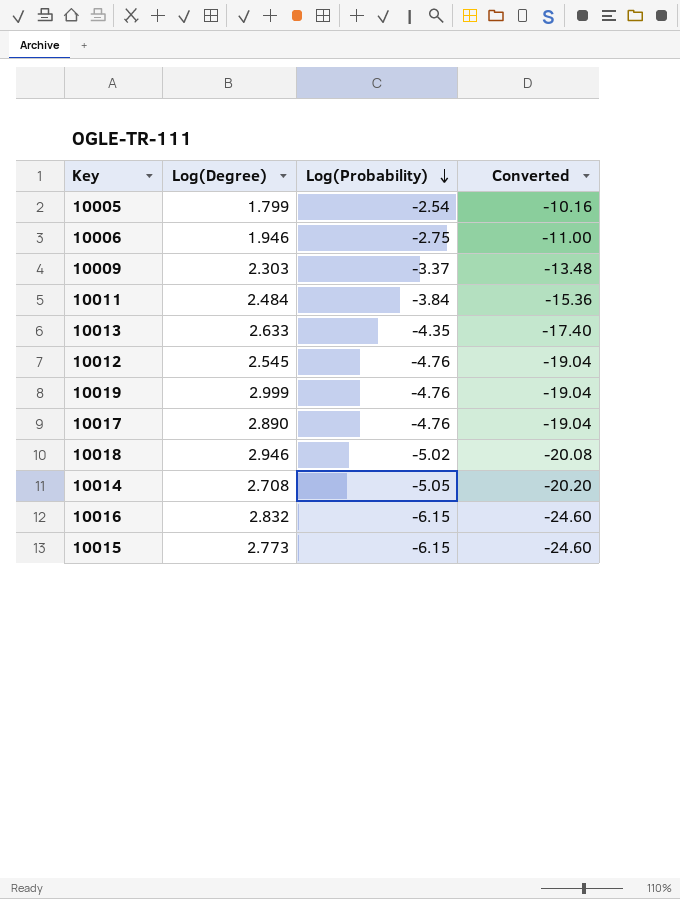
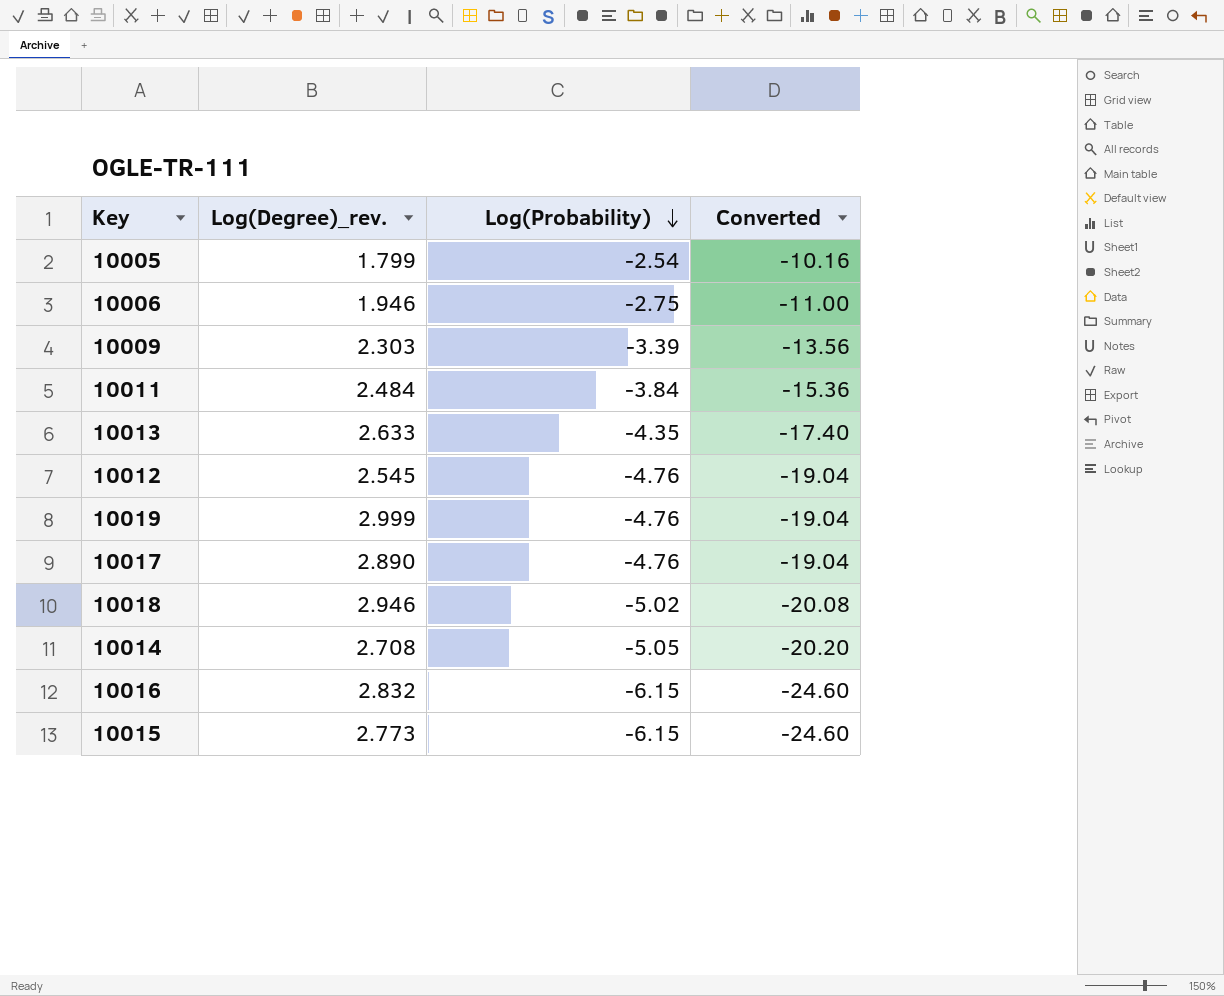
column name: Log(Degree) -> Log(Degree)_rev.
10009 | Log(Probability): -3.37 -> -3.39
10009 | Converted: -13.48 -> -13.56

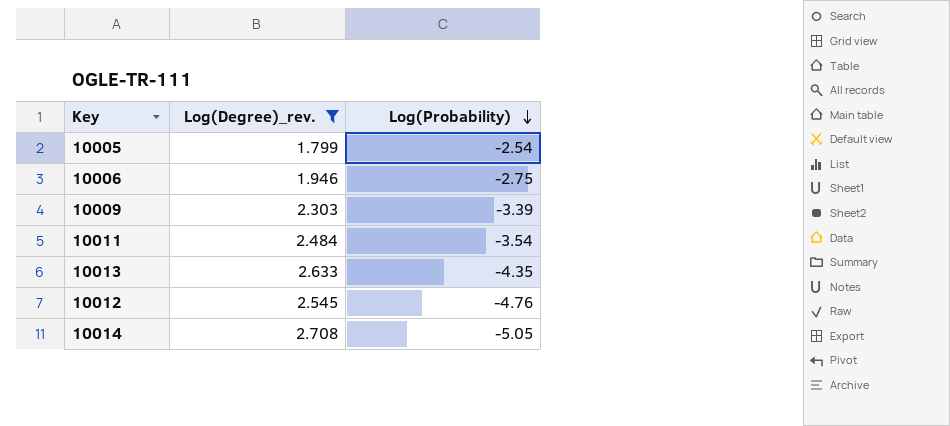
filter: none -> Log(Degree)_rev. <= 2.708
column Converted | formula: [Log(Probability)] * 4 -> none
10011 | Log(Probability): -3.84 -> -3.54

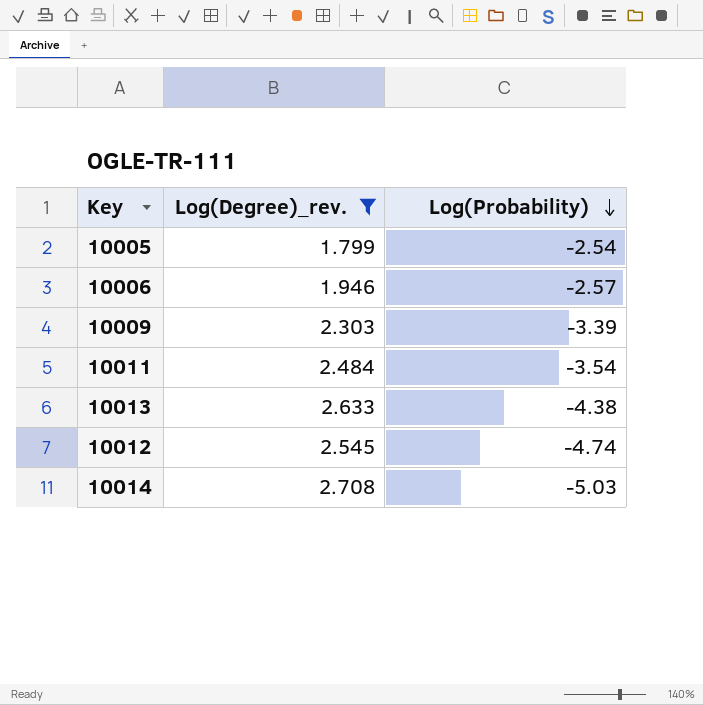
10006 | Log(Probability): -2.75 -> -2.57
10013 | Log(Probability): -4.35 -> -4.38
10012 | Log(Probability): -4.76 -> -4.74
10014 | Log(Probability): -5.05 -> -5.03

